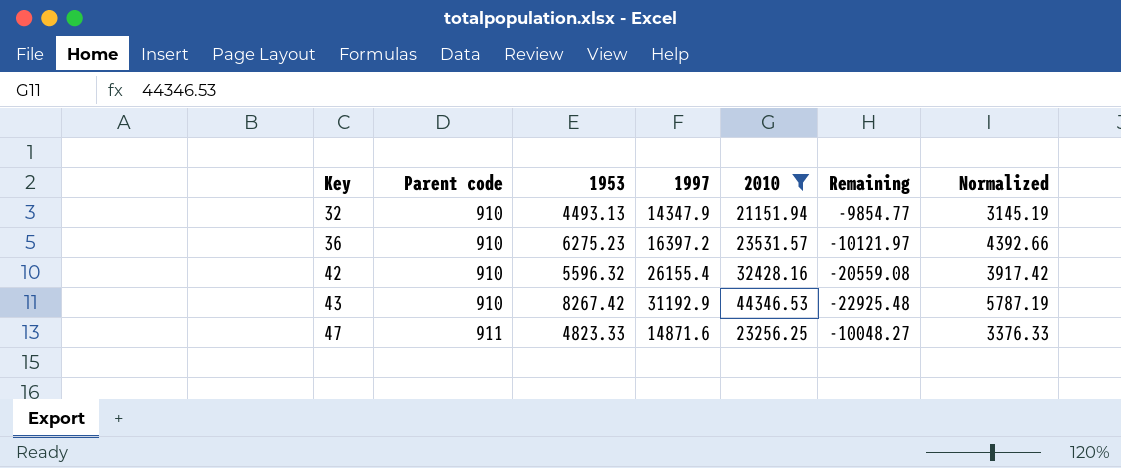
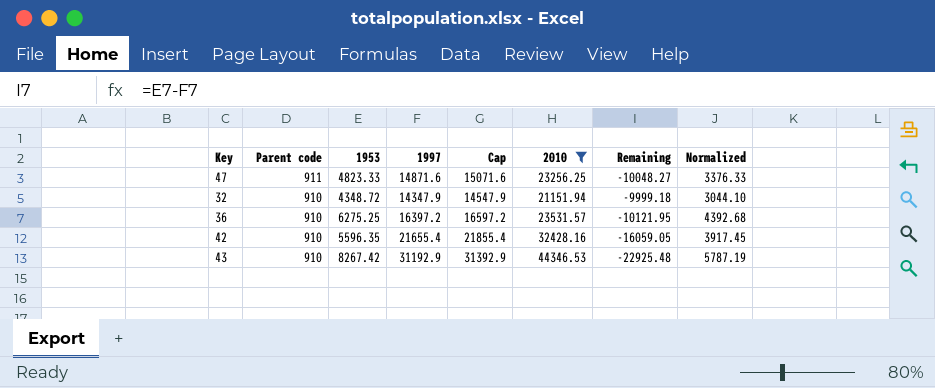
row order: Key ascending -> Parent code descending
column Cap | formula: none -> [1997] + 200
32 | 1953: 4493.13 -> 4348.72
32 | Remaining: -9854.77 -> -9999.18
32 | Normalized: 3145.19 -> 3044.10
36 | 1953: 6275.23 -> 6275.25
36 | Remaining: -10121.97 -> -10121.95
36 | Normalized: 4392.66 -> 4392.68
42 | 1953: 5596.32 -> 5596.35
42 | 1997: 26155.4 -> 21655.4
42 | Remaining: -20559.08 -> -16059.05
42 | Normalized: 3917.42 -> 3917.45

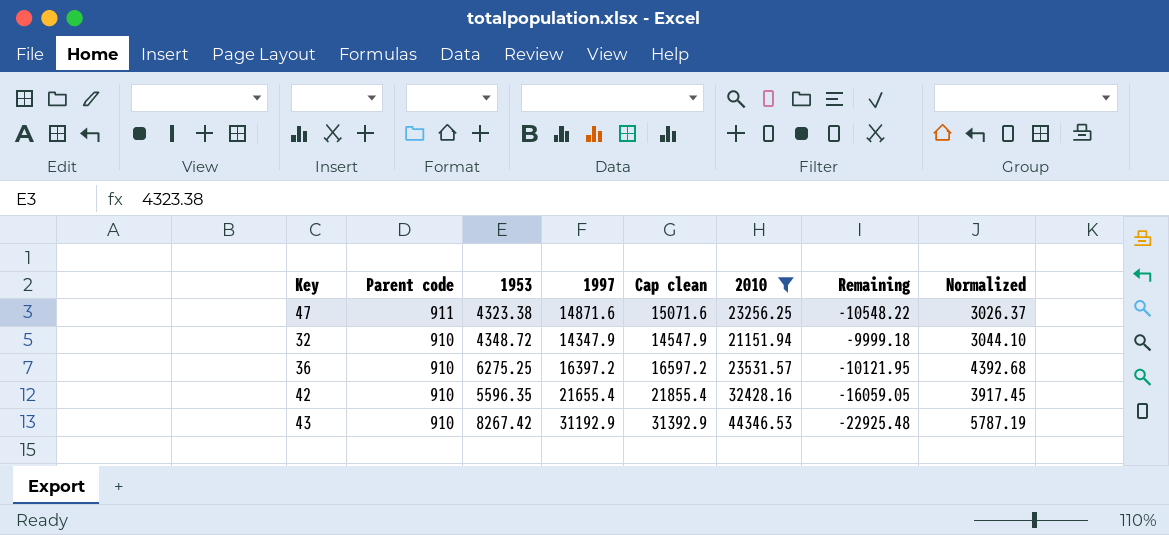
column name: Cap -> Cap clean
47 | 1953: 4823.33 -> 4323.38
47 | Remaining: -10048.27 -> -10548.22
47 | Normalized: 3376.33 -> 3026.37

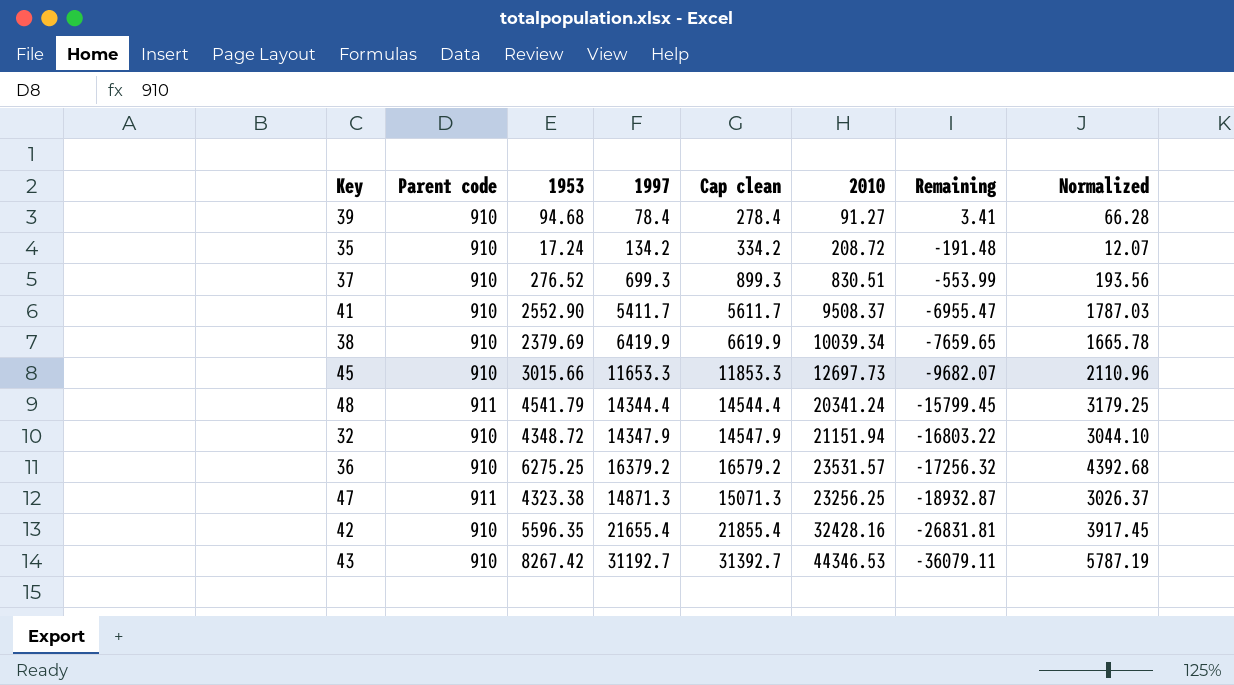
filter: 2010 >= 21151.94 -> none
row order: Parent code descending -> Remaining descending
column Remaining | formula: [1953] - [1997] -> [1953] - [2010]
36 | 1997: 16397.2 -> 16379.2
36 | Cap clean: 16597.2 -> 16579.2
47 | 1997: 14871.6 -> 14871.3
47 | Cap clean: 15071.6 -> 15071.3
43 | 1997: 31192.9 -> 31192.7
43 | Cap clean: 31392.9 -> 31392.7

